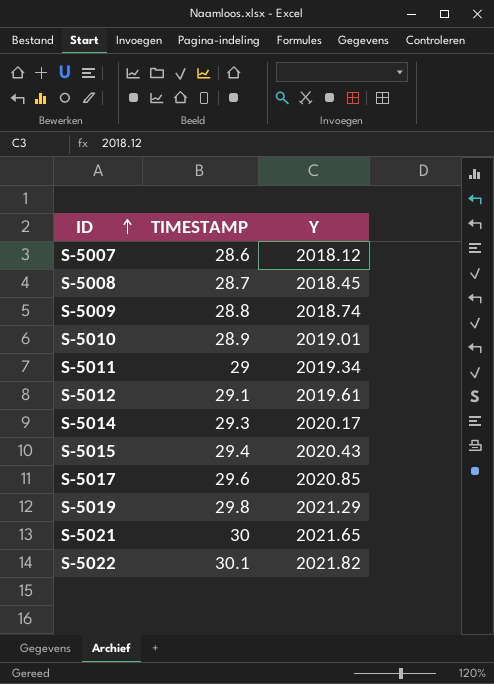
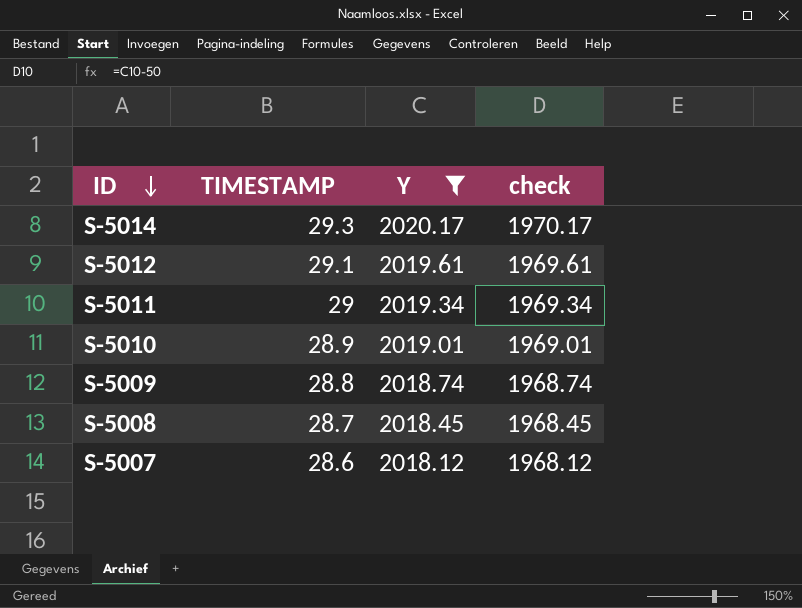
filter: none -> Y <= 2020.17
row order: ID ascending -> ID descending
column check | formula: none -> [Y] - 50

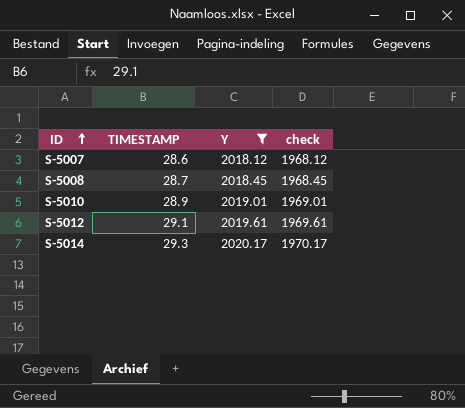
row order: ID descending -> ID ascending
row S-5011: 29 | 2019.34 | 1969.34 -> none
row S-5009: 28.8 | 2018.74 | 1968.74 -> none

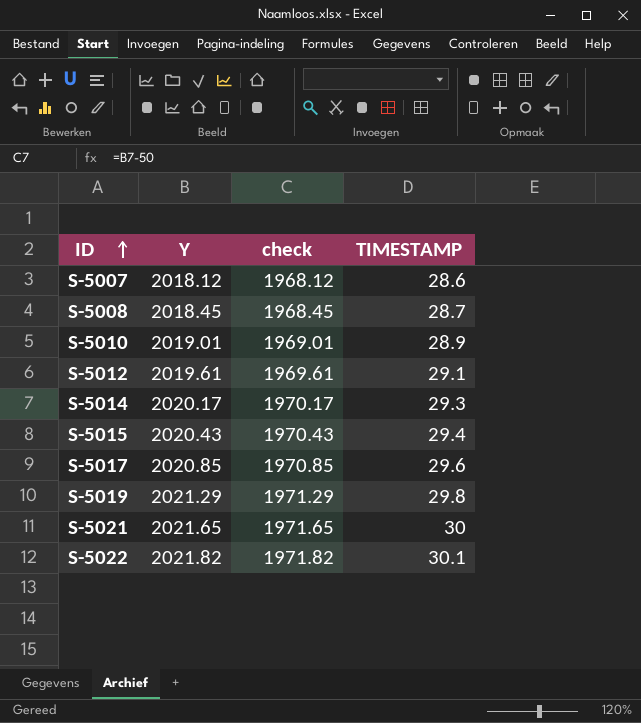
filter: Y <= 2020.17 -> none
column TIMESTAMP | position: 2 -> 4

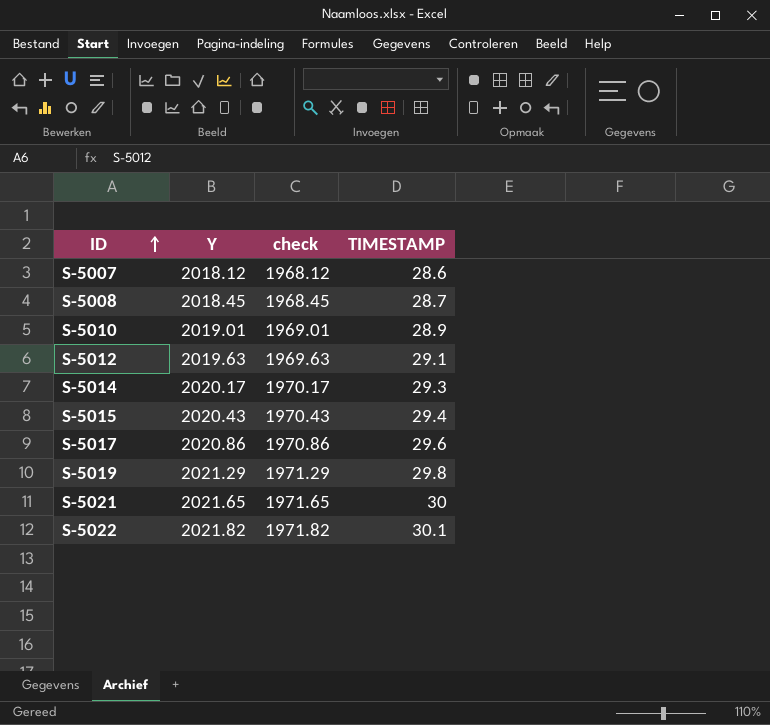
S-5012 | Y: 2019.61 -> 2019.63
S-5012 | check: 1969.61 -> 1969.63
S-5017 | Y: 2020.85 -> 2020.86
S-5017 | check: 1970.85 -> 1970.86

